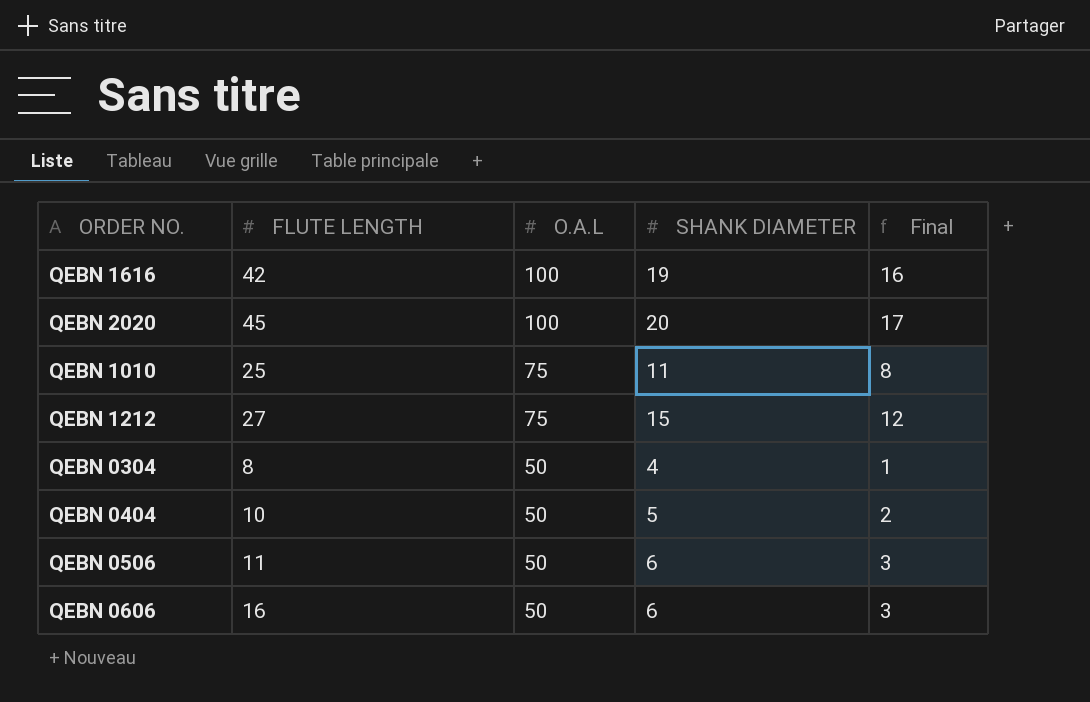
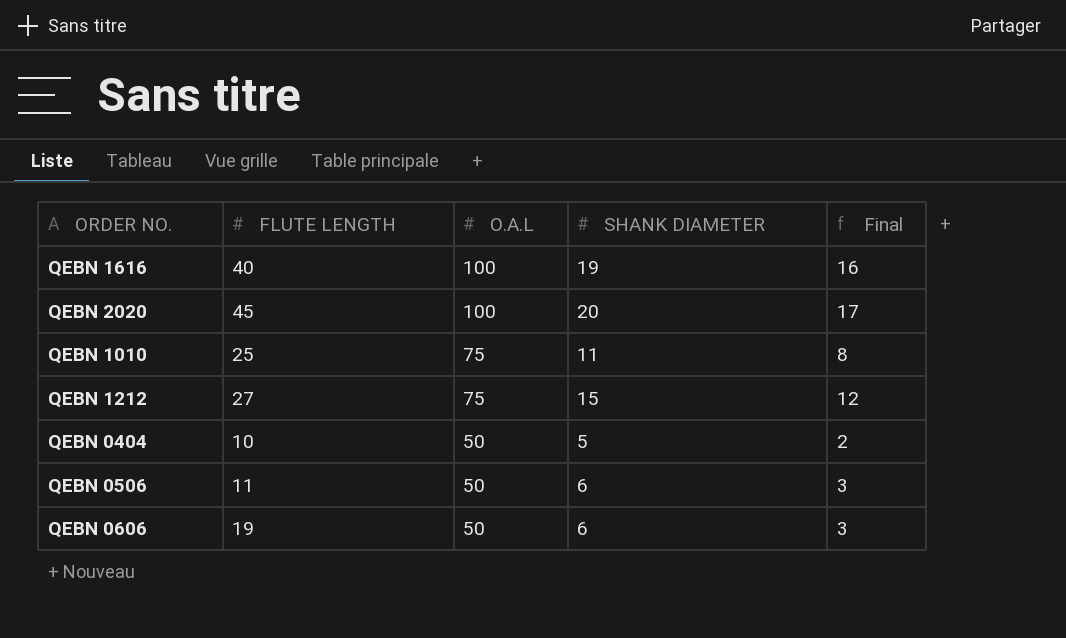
row QEBN 0304: 8 | 50 | 4 | 1 -> none
QEBN 1616 | FLUTE LENGTH: 42 -> 40
QEBN 0606 | FLUTE LENGTH: 16 -> 19

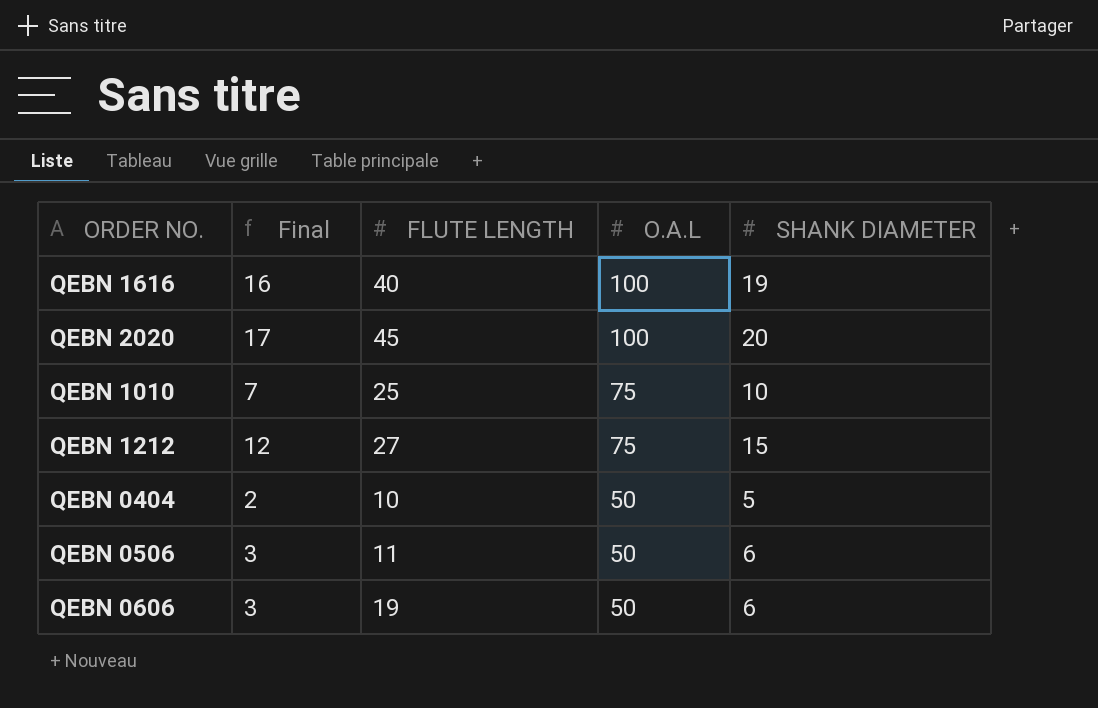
column Final | position: 5 -> 2
QEBN 1010 | Final: 8 -> 7
QEBN 1010 | SHANK DIAMETER: 11 -> 10

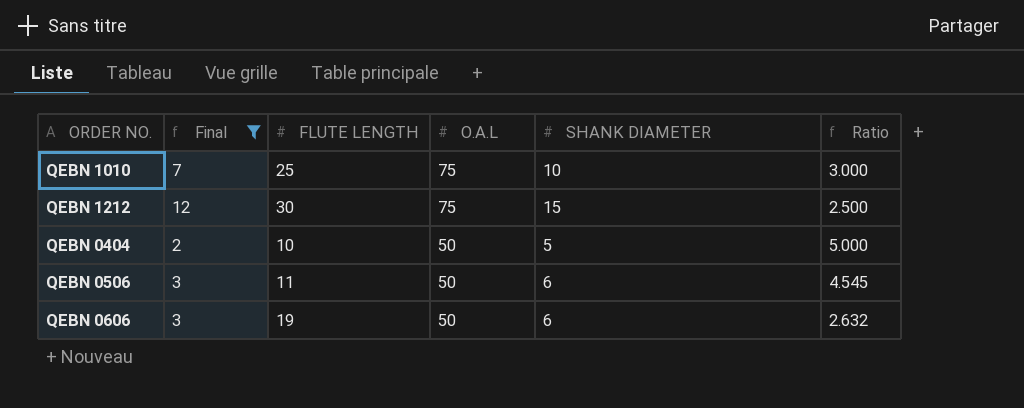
filter: none -> Final <= 12
column Ratio | formula: none -> [O.A.L] / [FLUTE LENGTH]
QEBN 1212 | FLUTE LENGTH: 27 -> 30

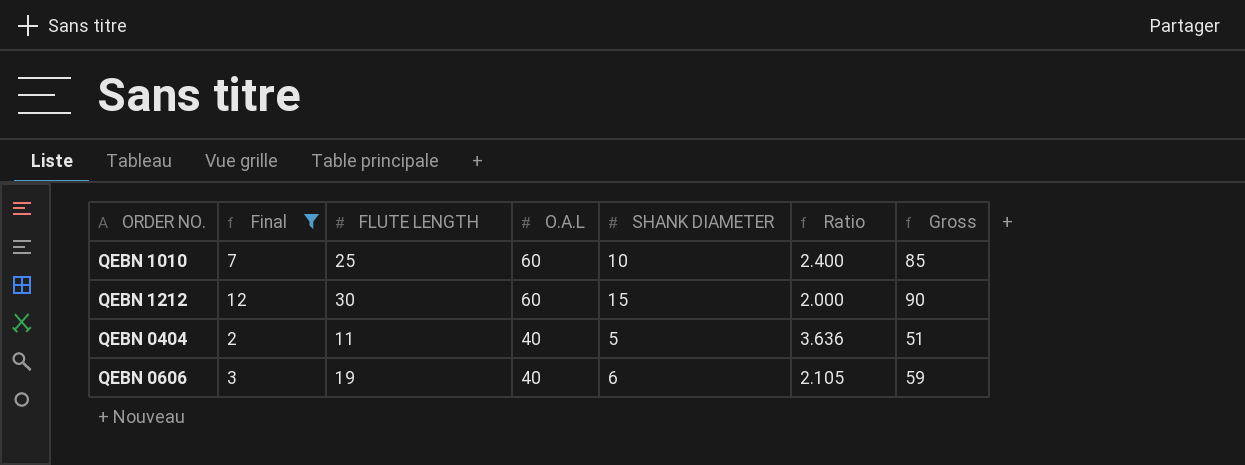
column Gross | formula: none -> [FLUTE LENGTH] + [O.A.L]
row QEBN 0506: 3 | 11 | 50 | 6 | 4.545 -> none
QEBN 1010 | O.A.L: 75 -> 60
QEBN 1010 | Ratio: 3.000 -> 2.400
QEBN 1212 | O.A.L: 75 -> 60
QEBN 1212 | Ratio: 2.500 -> 2.000
QEBN 0404 | FLUTE LENGTH: 10 -> 11
QEBN 0404 | O.A.L: 50 -> 40
QEBN 0404 | Ratio: 5.000 -> 3.636
QEBN 0606 | O.A.L: 50 -> 40
QEBN 0606 | Ratio: 2.632 -> 2.105

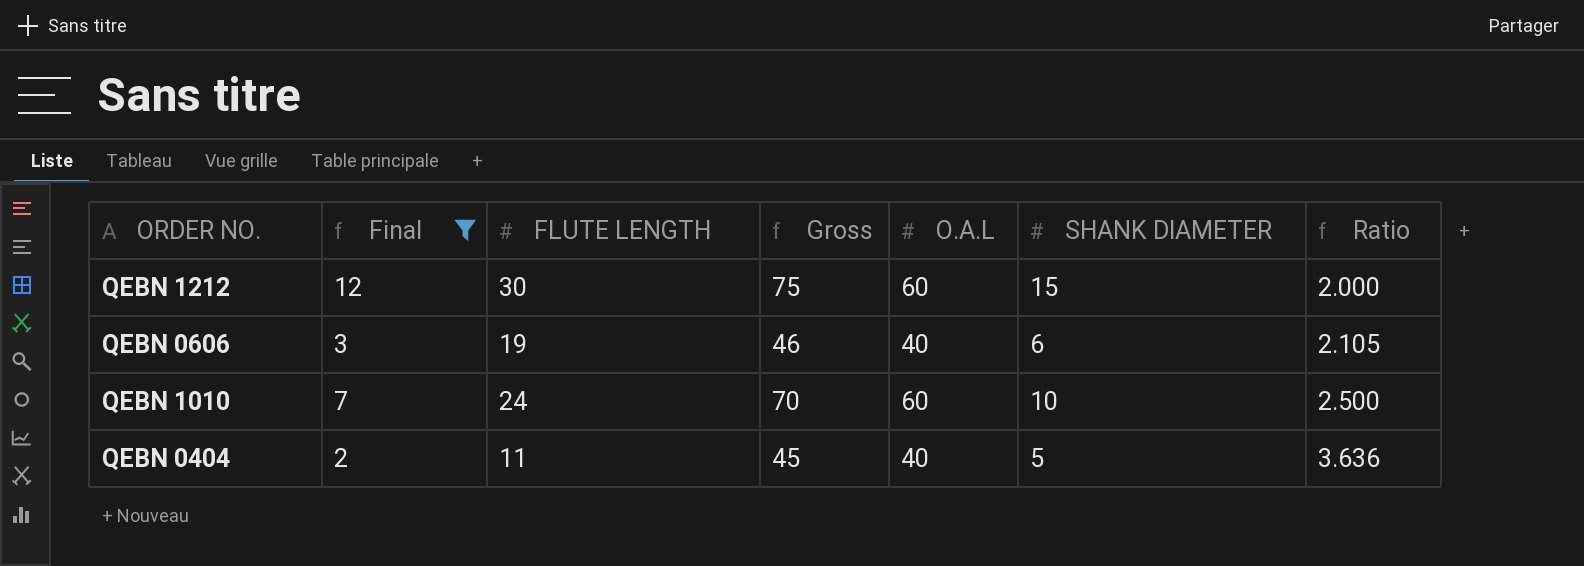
row order: O.A.L descending -> Ratio ascending
column Gross | formula: [FLUTE LENGTH] + [O.A.L] -> [O.A.L] + [SHANK DIAMETER]
column Gross | position: 7 -> 4
QEBN 1010 | FLUTE LENGTH: 25 -> 24
QEBN 1010 | Ratio: 2.400 -> 2.500

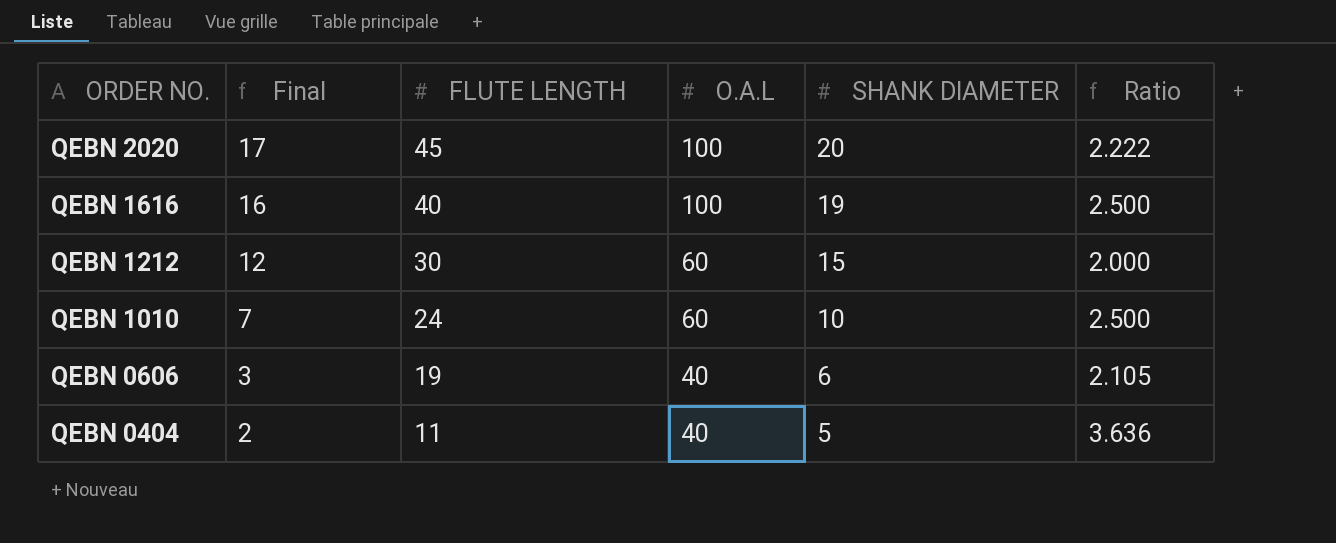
filter: Final <= 12 -> none
row order: Ratio ascending -> ORDER NO. descending
column Gross | formula: [O.A.L] + [SHANK DIAMETER] -> none

